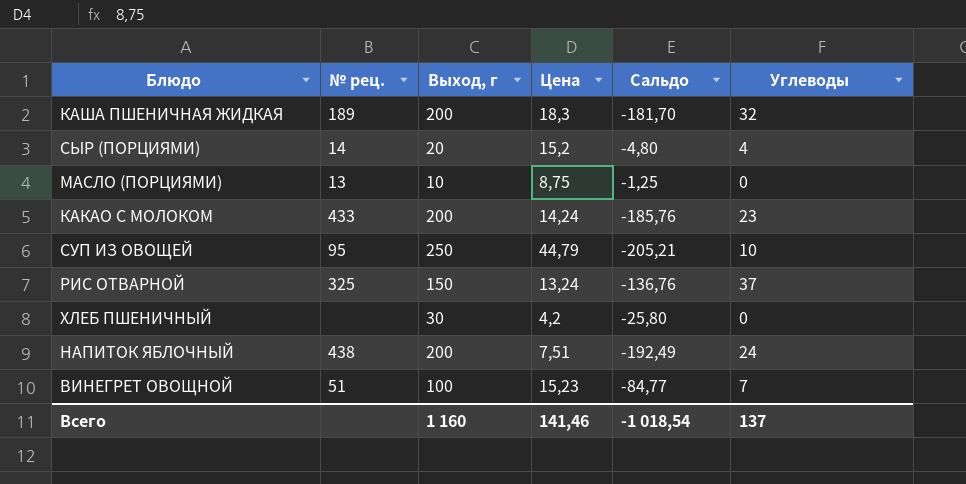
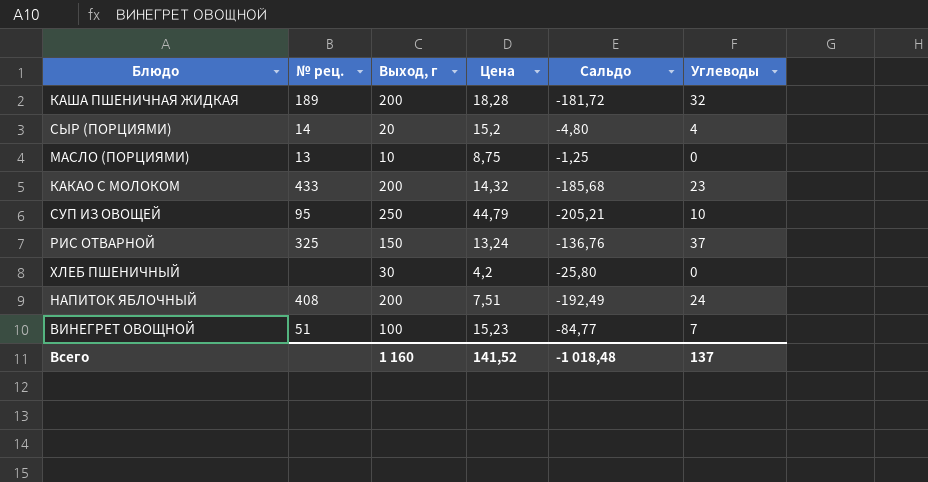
КАША ПШЕНИЧНАЯ ЖИДКАЯ | Цена: 18,3 -> 18,28
КАША ПШЕНИЧНАЯ ЖИДКАЯ | Сальдо: -181,70 -> -181,72
КАКАО С МОЛОКОМ | Цена: 14,24 -> 14,32
КАКАО С МОЛОКОМ | Сальдо: -185,76 -> -185,68
НАПИТОК ЯБЛОЧНЫЙ | № рец.: 438 -> 408
Всего | Цена: 141,46 -> 141,52
Всего | Сальдо: -1 018,54 -> -1 018,48

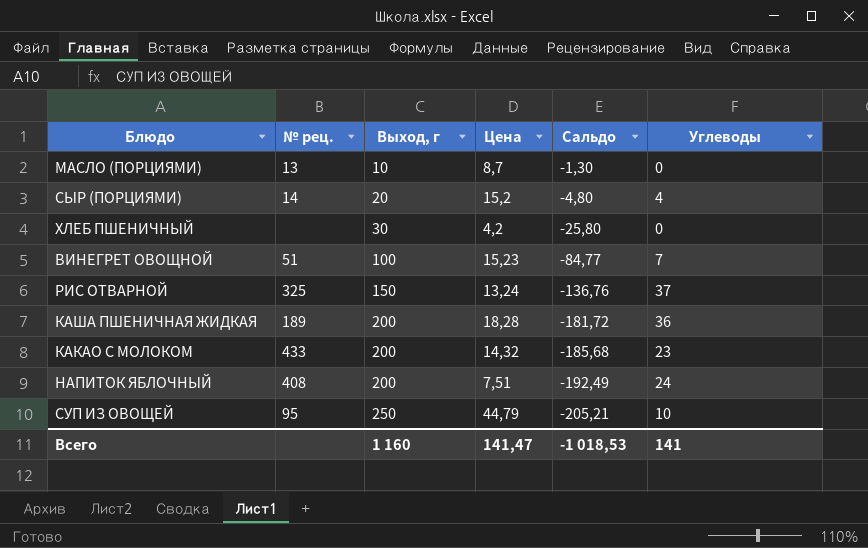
row order: none -> Выход, г ascending
МАСЛО (ПОРЦИЯМИ) | Цена: 8,75 -> 8,7
МАСЛО (ПОРЦИЯМИ) | Сальдо: -1,25 -> -1,30
КАША ПШЕНИЧНАЯ ЖИДКАЯ | Углеводы: 32 -> 36
Всего | Цена: 141,52 -> 141,47
Всего | Сальдо: -1 018,48 -> -1 018,53
Всего | Углеводы: 137 -> 141

